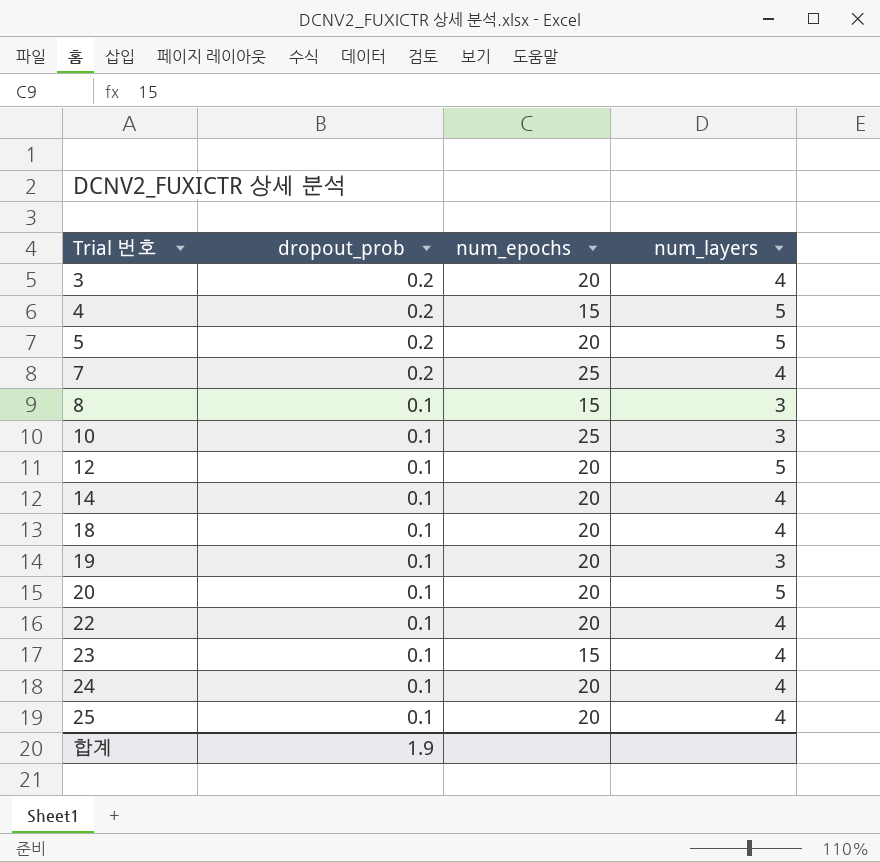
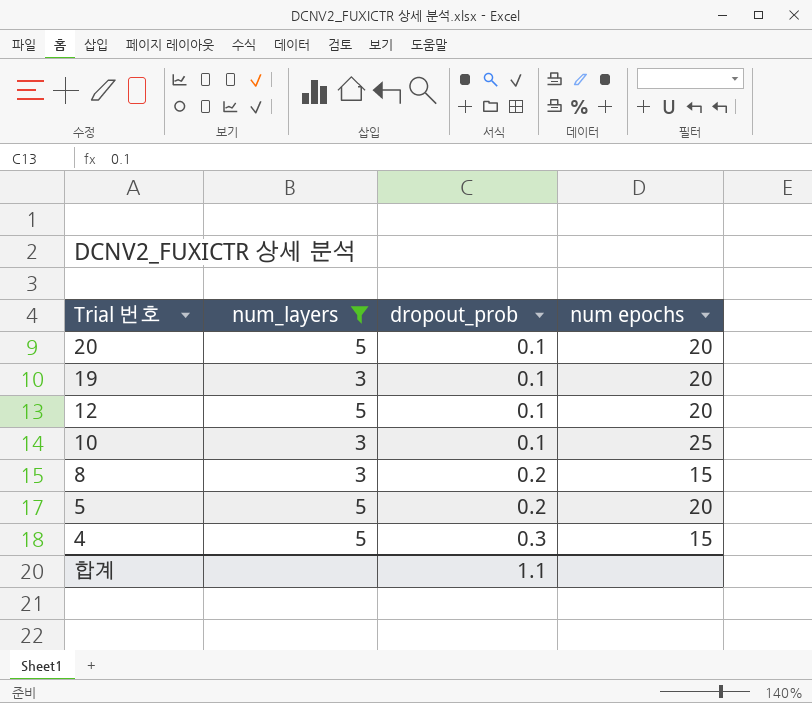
filter: none -> num_layers != 4
row order: Trial 번호 ascending -> Trial 번호 descending
column num_layers | position: 4 -> 2
column name: num_epochs -> num epochs
8 | dropout_prob: 0.1 -> 0.2
4 | dropout_prob: 0.2 -> 0.3
합계 | dropout_prob: 1.9 -> 1.1

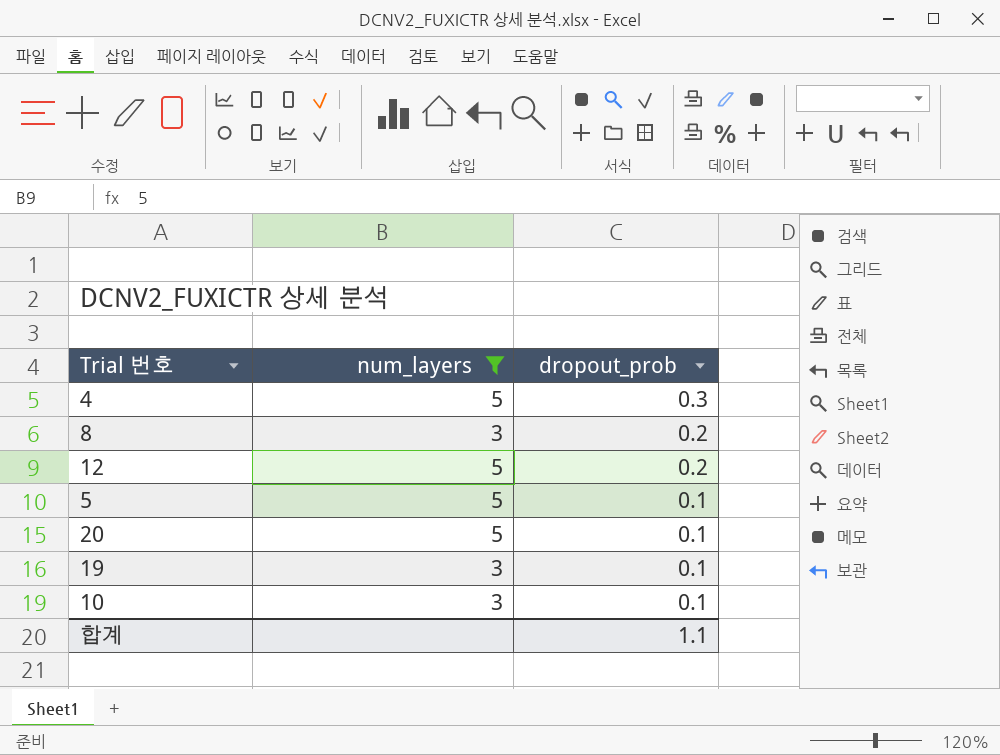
row order: Trial 번호 descending -> dropout_prob descending
column num epochs | position: 4 -> none
12 | dropout_prob: 0.1 -> 0.2
5 | dropout_prob: 0.2 -> 0.1

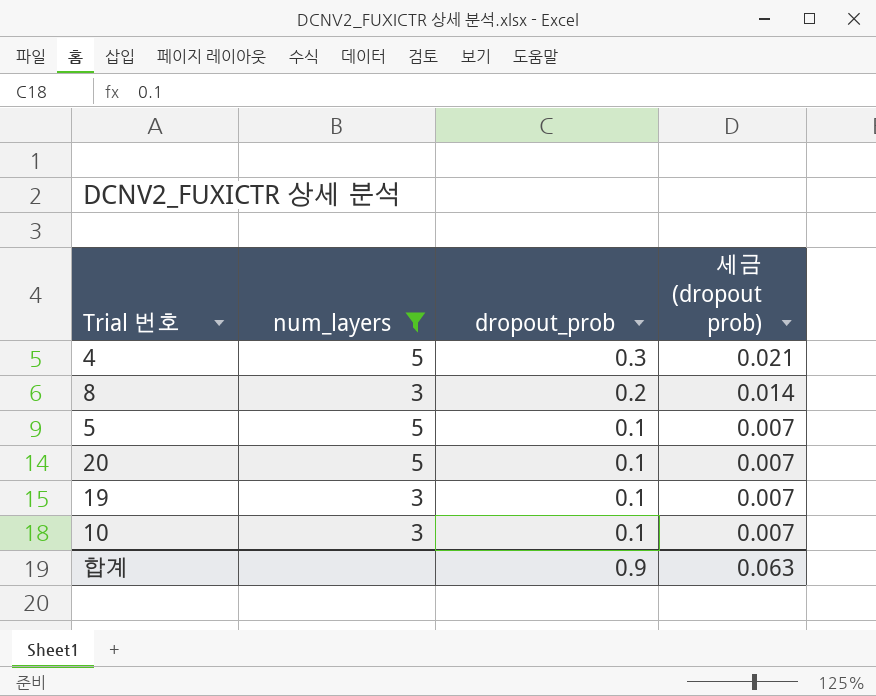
column 세금 (dropout prob) | formula: none -> [dropout_prob] * 0.07
row 12: 5 | 0.2 -> none
합계 | dropout_prob: 1.1 -> 0.9

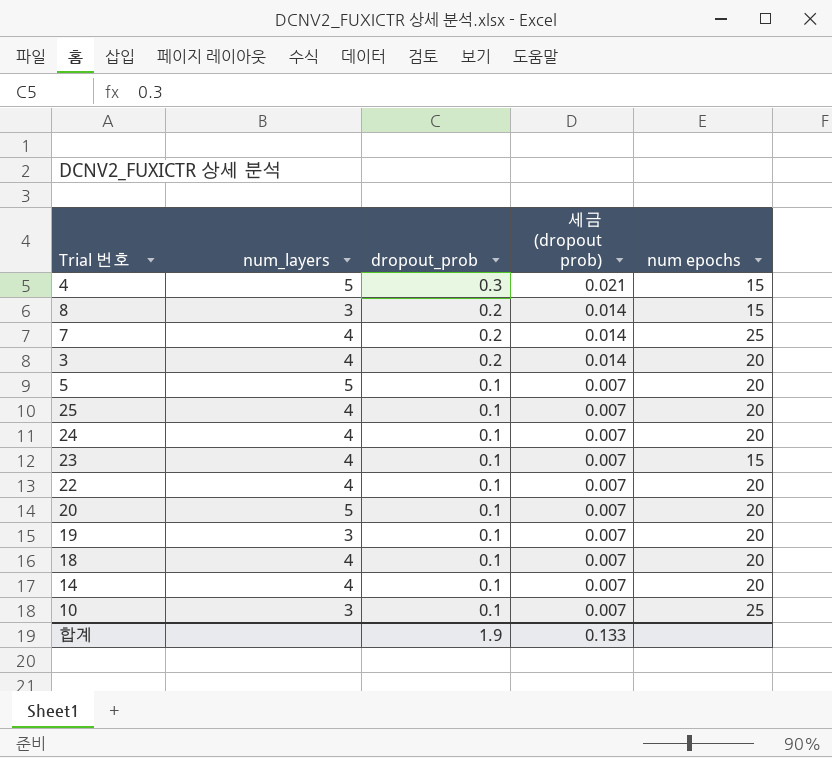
filter: num_layers != 4 -> none
column num epochs | position: none -> 5
합계 | dropout_prob: 0.9 -> 1.9
합계 | 세금 (dropout prob): 0.063 -> 0.133

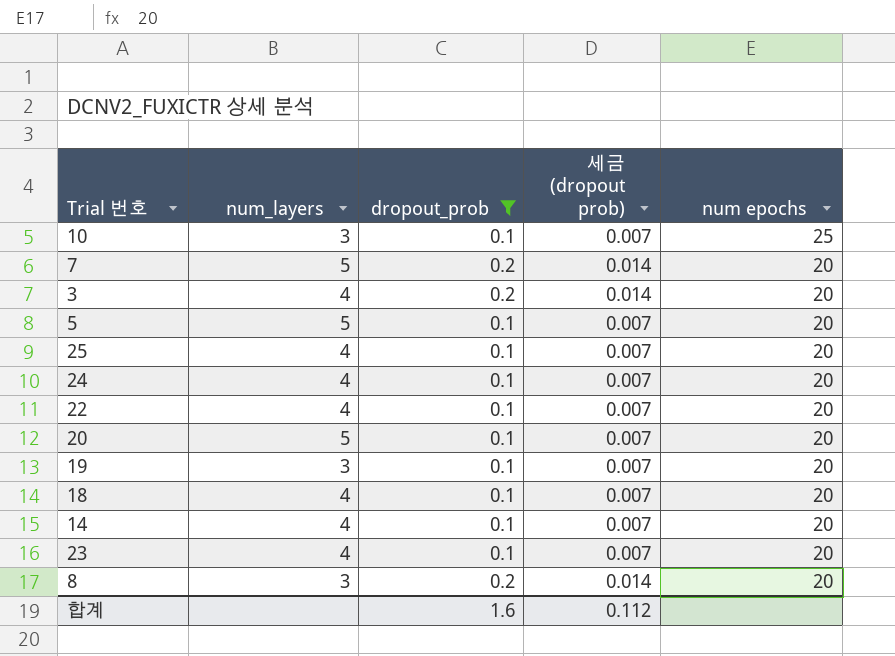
filter: none -> dropout_prob != 0.3
row order: dropout_prob descending -> num epochs descending
7 | num_layers: 4 -> 5
7 | num epochs: 25 -> 20
23 | num epochs: 15 -> 20
8 | num epochs: 15 -> 20
합계 | dropout_prob: 1.9 -> 1.6
합계 | 세금 (dropout prob): 0.133 -> 0.112

